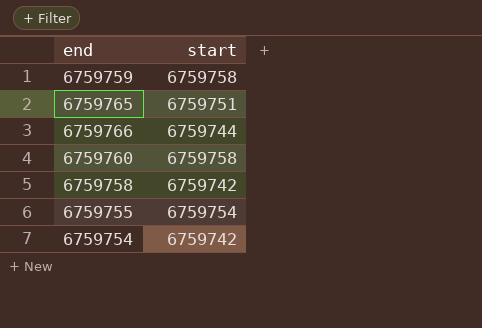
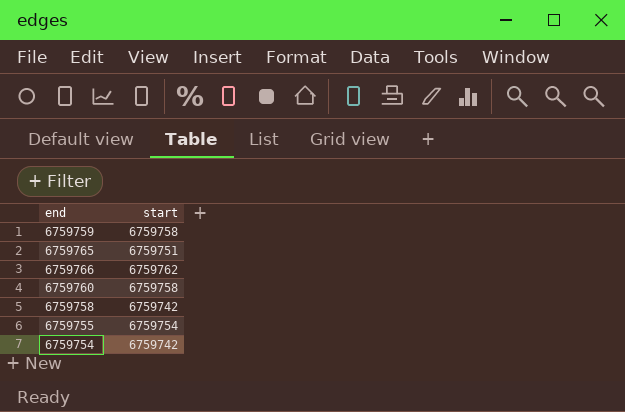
6759766 | start: 6759744 -> 6759762

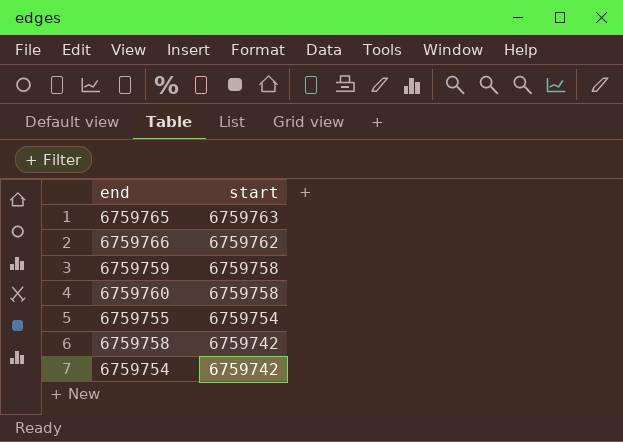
row order: none -> start descending
6759765 | start: 6759751 -> 6759763

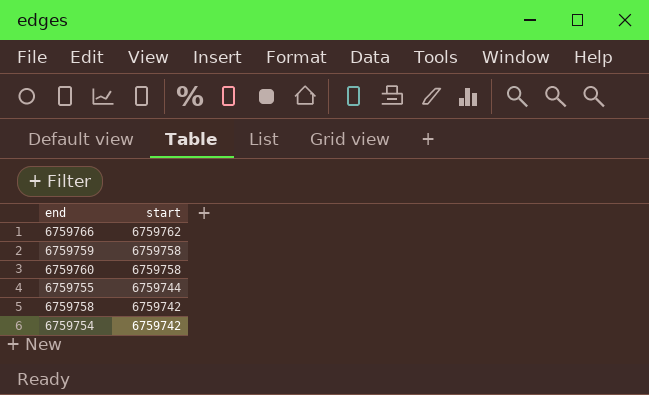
row 6759765: 6759763 -> none
6759755 | start: 6759754 -> 6759744

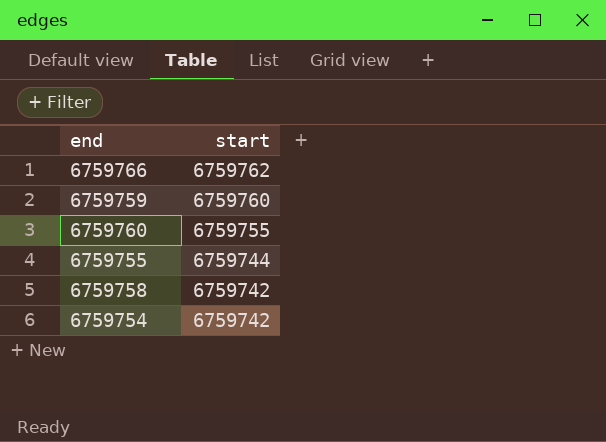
6759759 | start: 6759758 -> 6759760
6759760 | start: 6759758 -> 6759755

